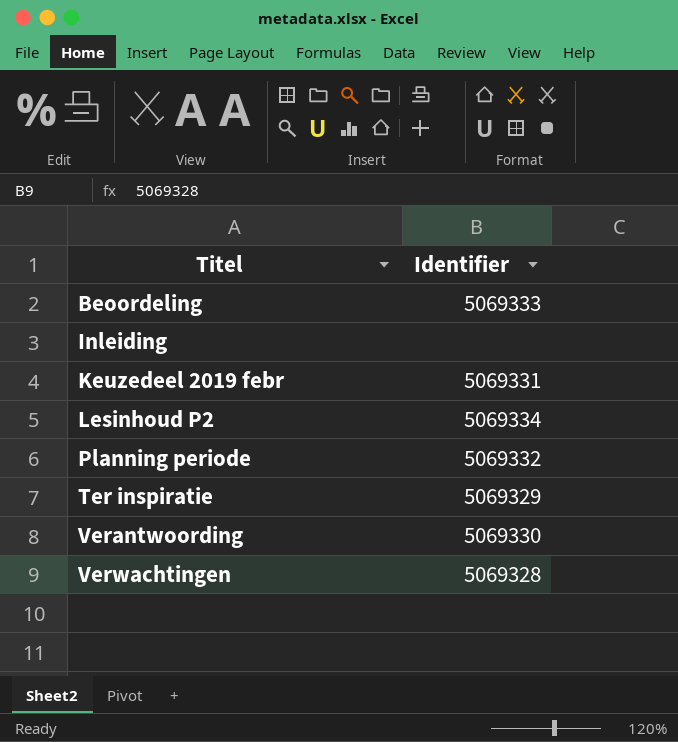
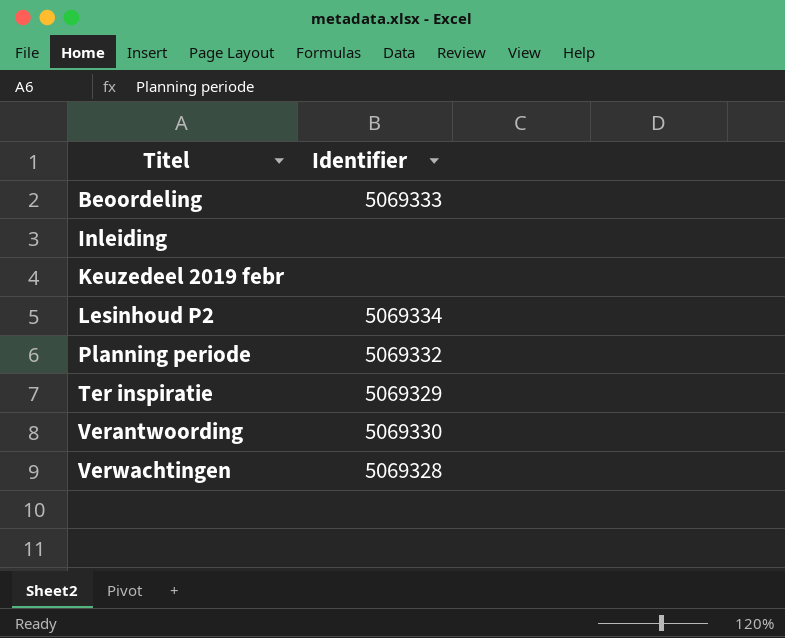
Keuzedeel 2019 febr | Identifier: 5069331 -> none

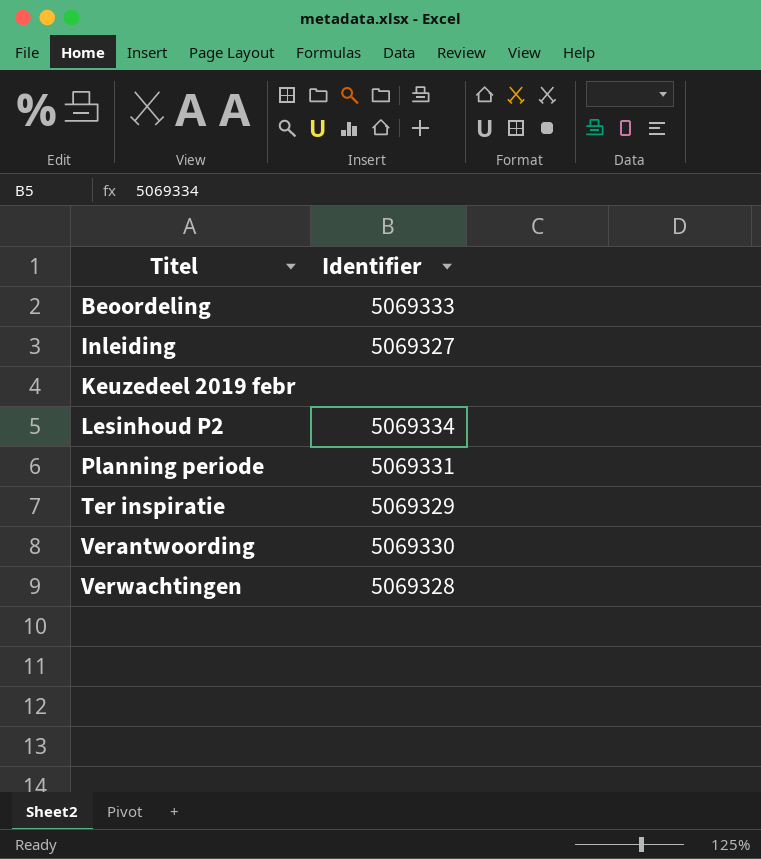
Inleiding | Identifier: none -> 5069327
Planning periode | Identifier: 5069332 -> 5069331

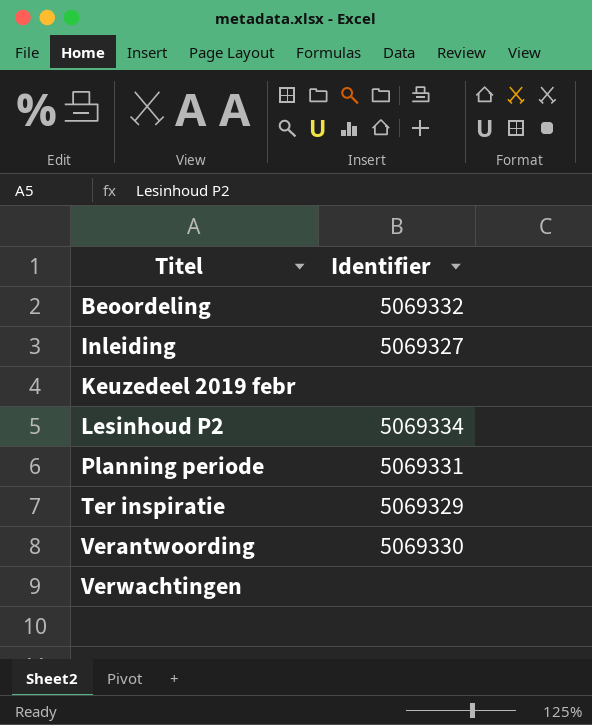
Beoordeling | Identifier: 5069333 -> 5069332
Verwachtingen | Identifier: 5069328 -> none

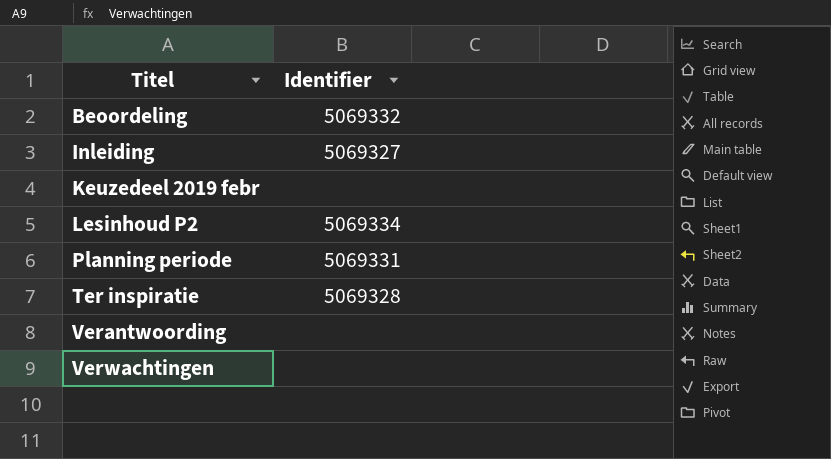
Ter inspiratie | Identifier: 5069329 -> 5069328
Verantwoording | Identifier: 5069330 -> none

